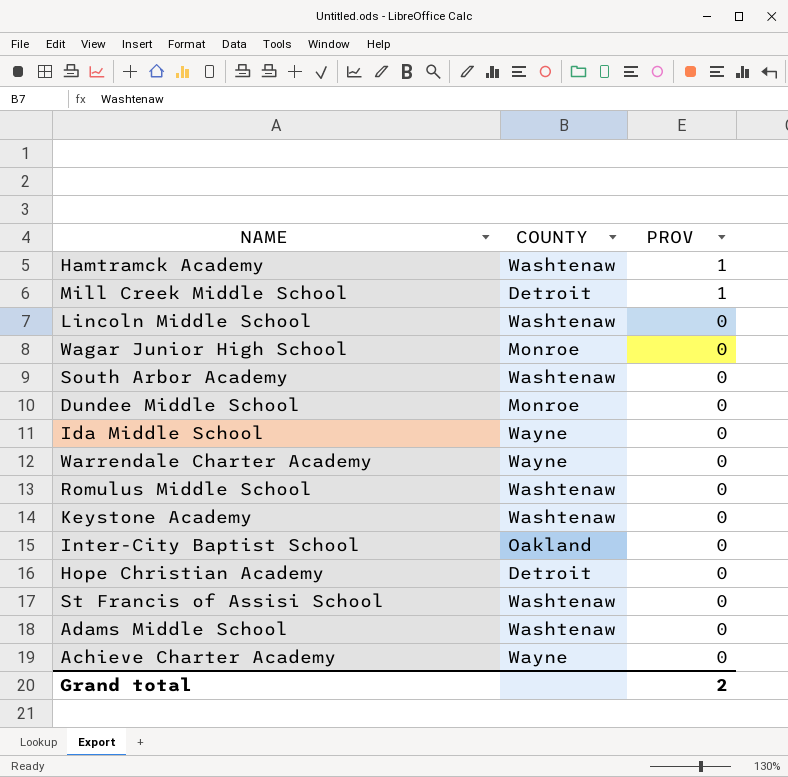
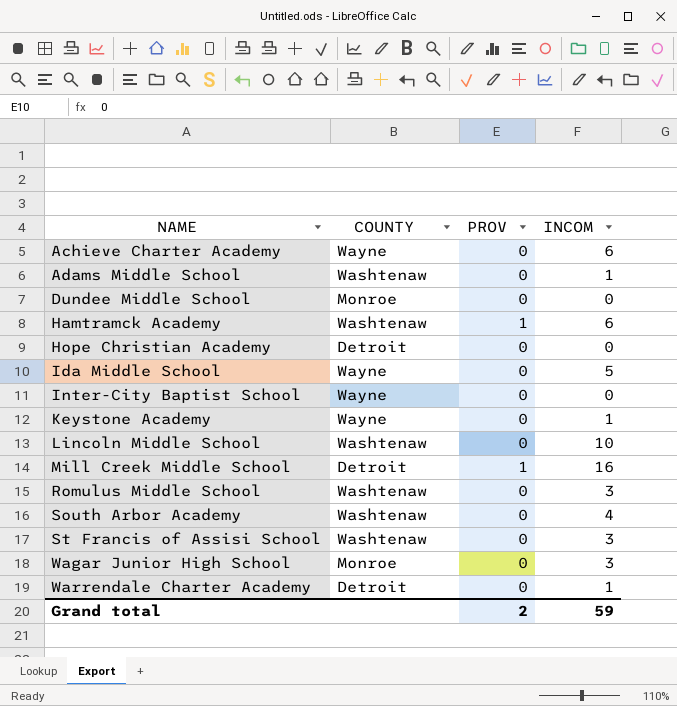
row order: PROV descending -> NAME ascending
column INCOM | position: none -> 4
Inter-City Baptist School | COUNTY: Oakland -> Wayne
Keystone Academy | COUNTY: Washtenaw -> Wayne
Warrendale Charter Academy | COUNTY: Wayne -> Detroit

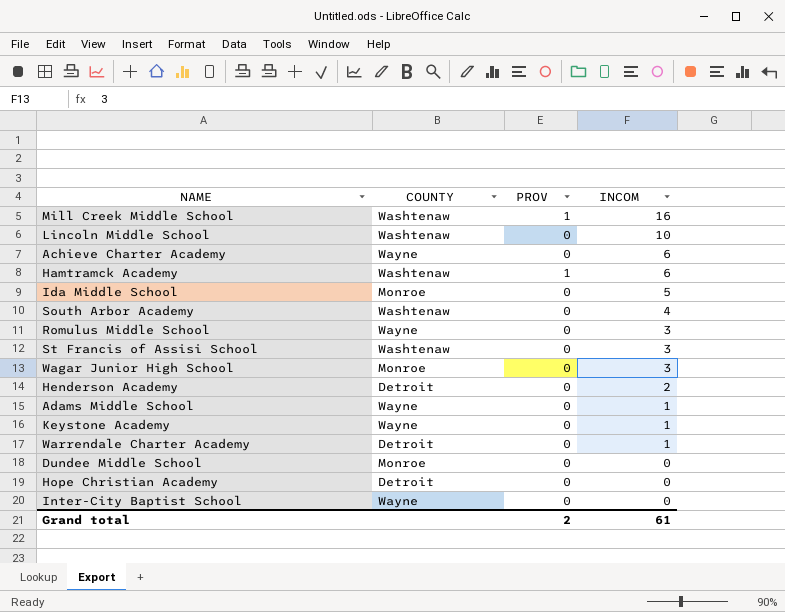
row order: NAME ascending -> INCOM descending
Mill Creek Middle School | COUNTY: Detroit -> Washtenaw
Ida Middle School | COUNTY: Wayne -> Monroe
Romulus Middle School | COUNTY: Washtenaw -> Wayne
row Henderson Academy: none -> Detroit | 0 | 2
Adams Middle School | COUNTY: Washtenaw -> Wayne
Grand total | INCOM: 59 -> 61

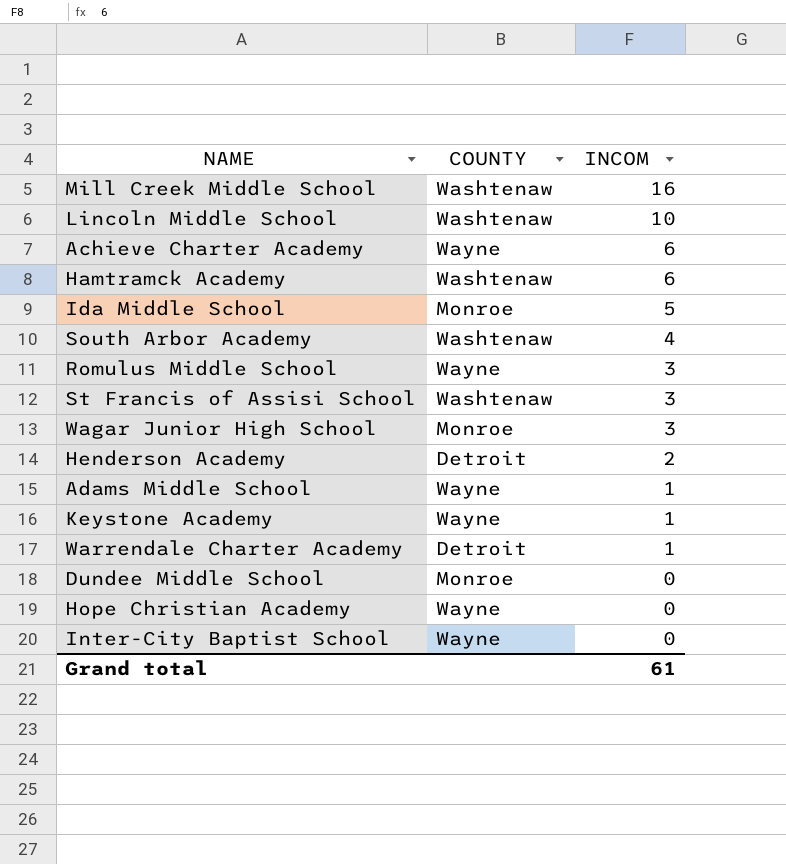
column PROV | position: 3 -> none
Hope Christian Academy | COUNTY: Detroit -> Wayne

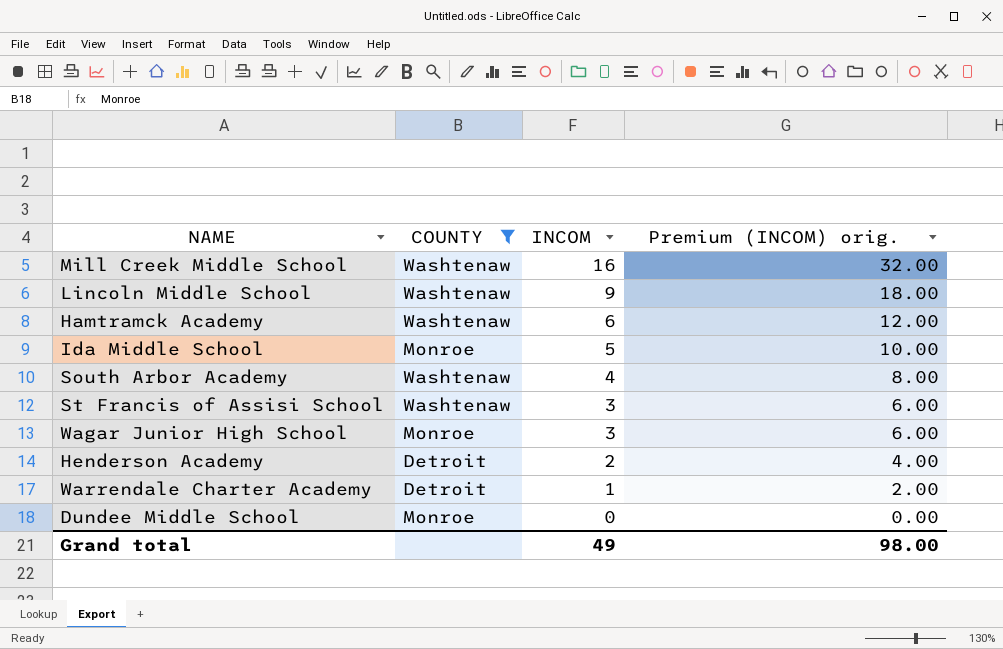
filter: none -> COUNTY != Wayne
column Premium (INCOM) orig. | formula: none -> [INCOM] * 2
Lincoln Middle School | INCOM: 10 -> 9
Grand total | INCOM: 61 -> 49

